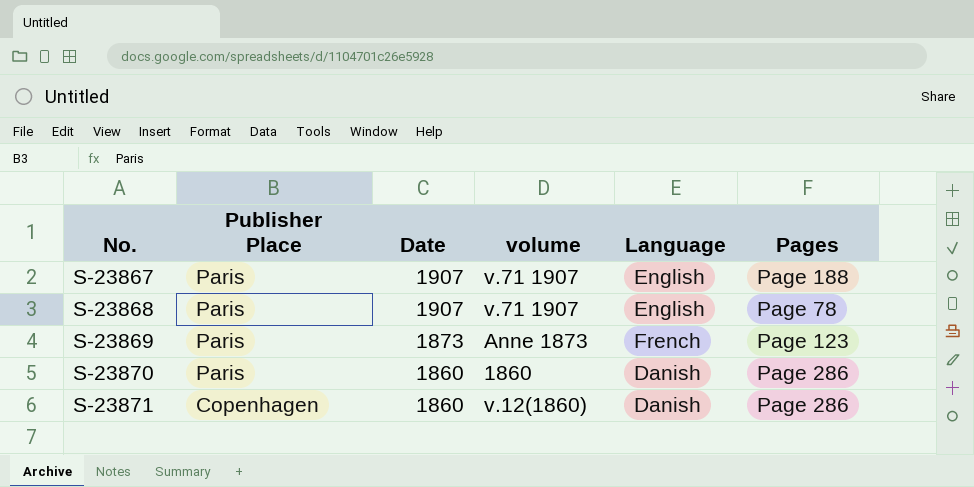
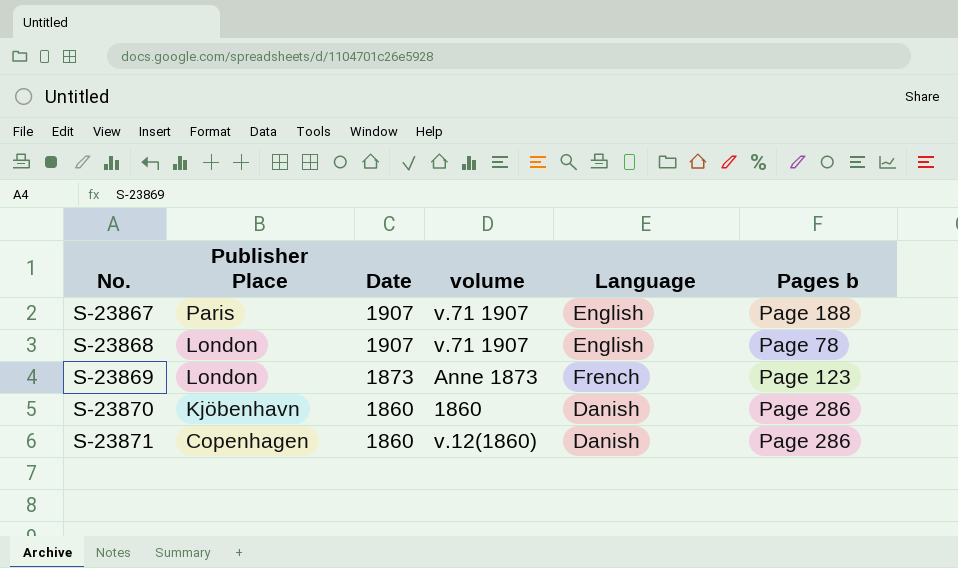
column name: Pages -> Pages b
S-23868 | Publisher Place: Paris -> London
S-23869 | Publisher Place: Paris -> London
S-23870 | Publisher Place: Paris -> Kjöbenhavn

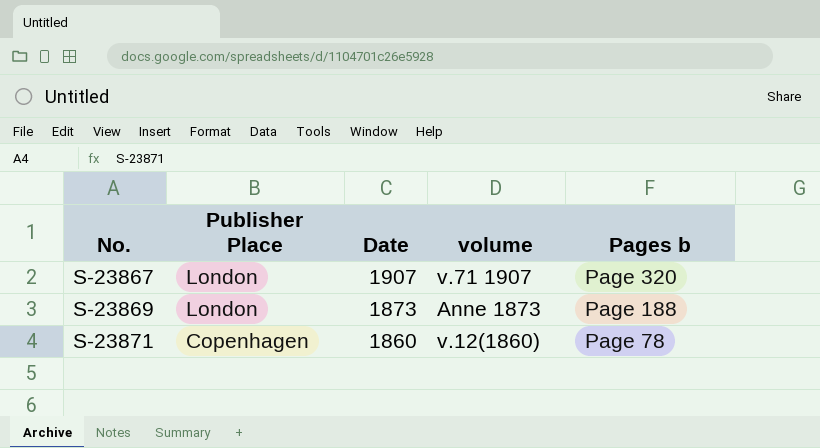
column Language | position: 5 -> none
row S-23868: London | 1907 | v.71 1907 | English | Page 78 -> none
row S-23870: Kjöbenhavn | 1860 | 1860 | Danish | Page 286 -> none
S-23867 | Publisher Place: Paris -> London
S-23867 | Pages b: Page 188 -> Page 320
S-23869 | Pages b: Page 123 -> Page 188
S-23871 | Pages b: Page 286 -> Page 78

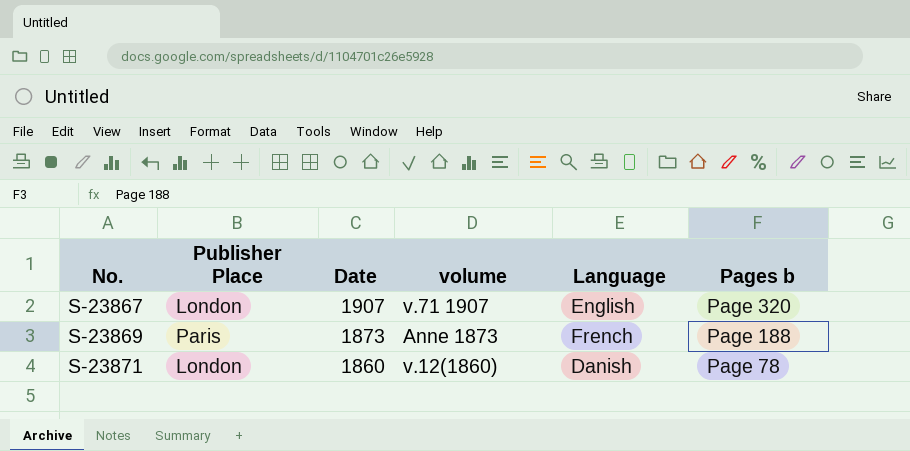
column Language | position: none -> 5
S-23869 | Publisher Place: London -> Paris
S-23871 | Publisher Place: Copenhagen -> London

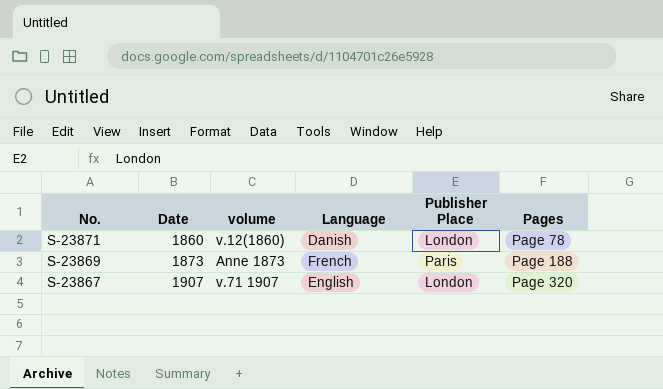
row order: No. ascending -> No. descending
column Publisher Place | position: 2 -> 5
column name: Pages b -> Pages

